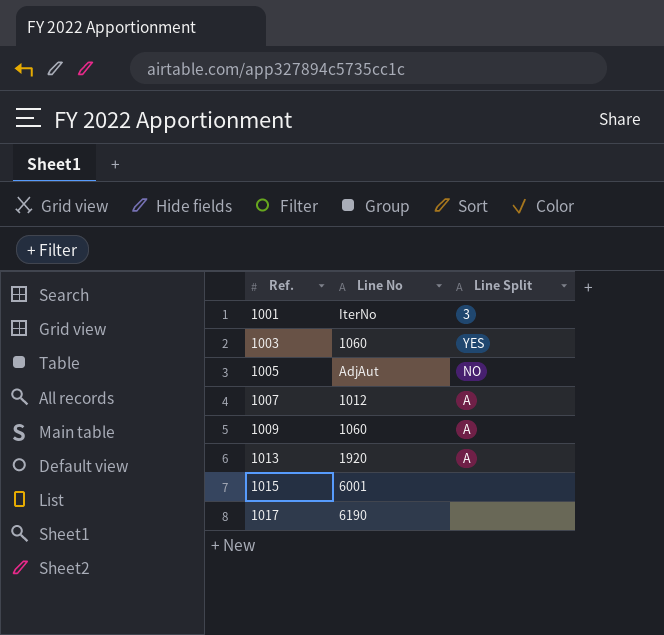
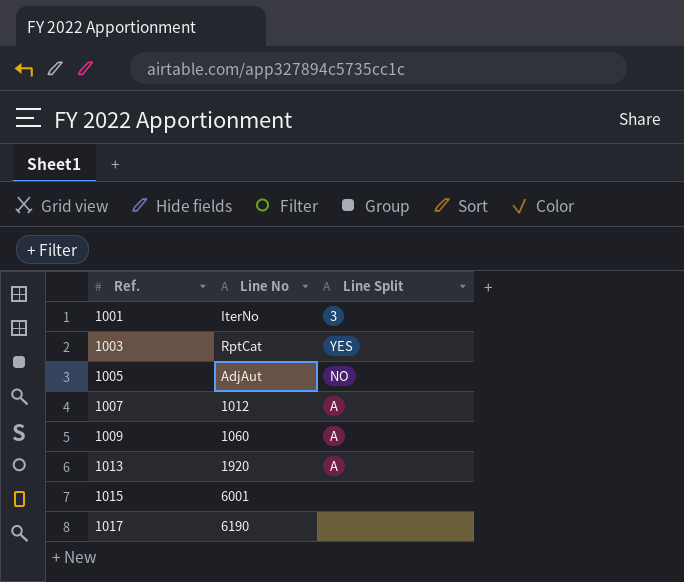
1003 | Line No: 1060 -> RptCat

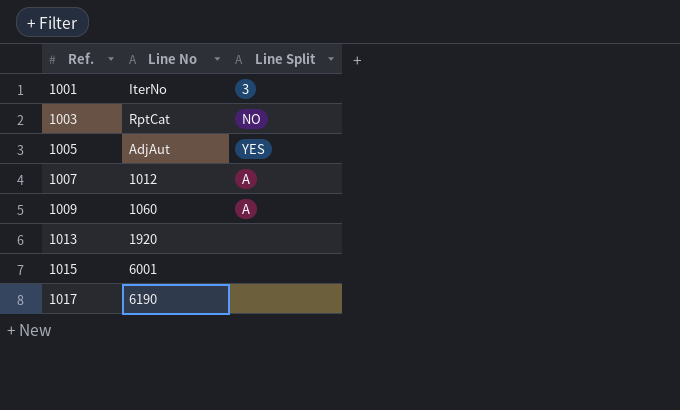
1003 | Line Split: YES -> NO
1005 | Line Split: NO -> YES
1013 | Line Split: A -> none

